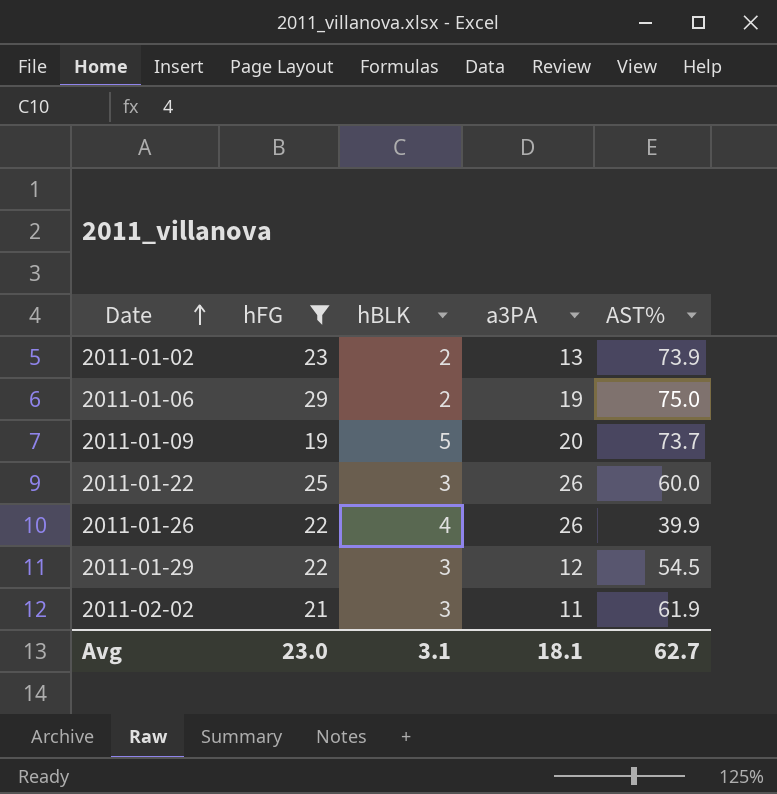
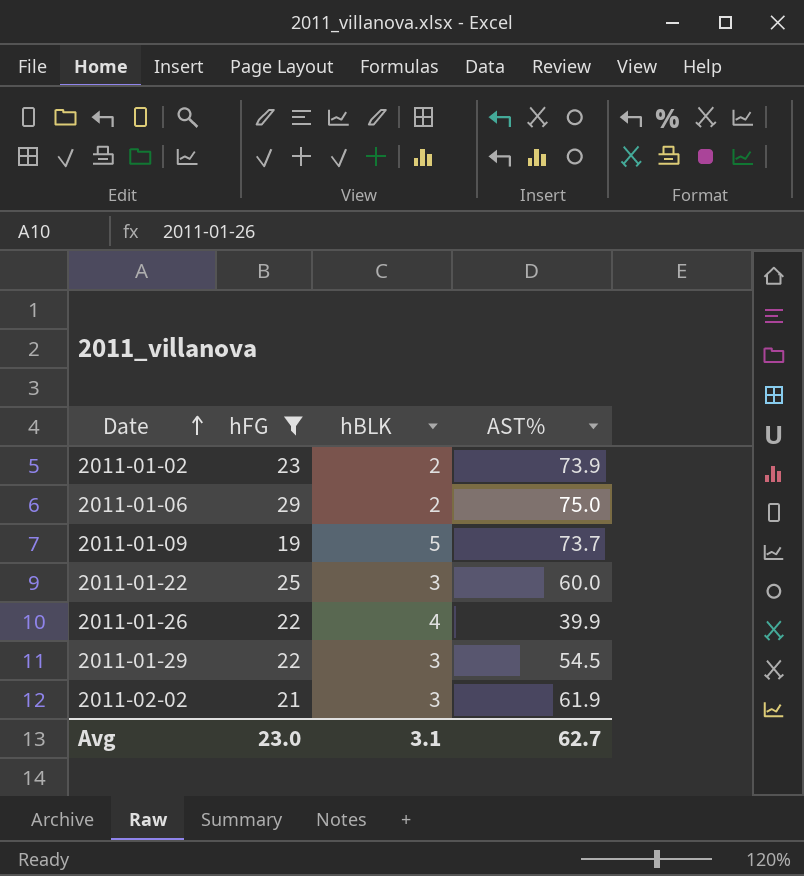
column a3PA | position: 4 -> none

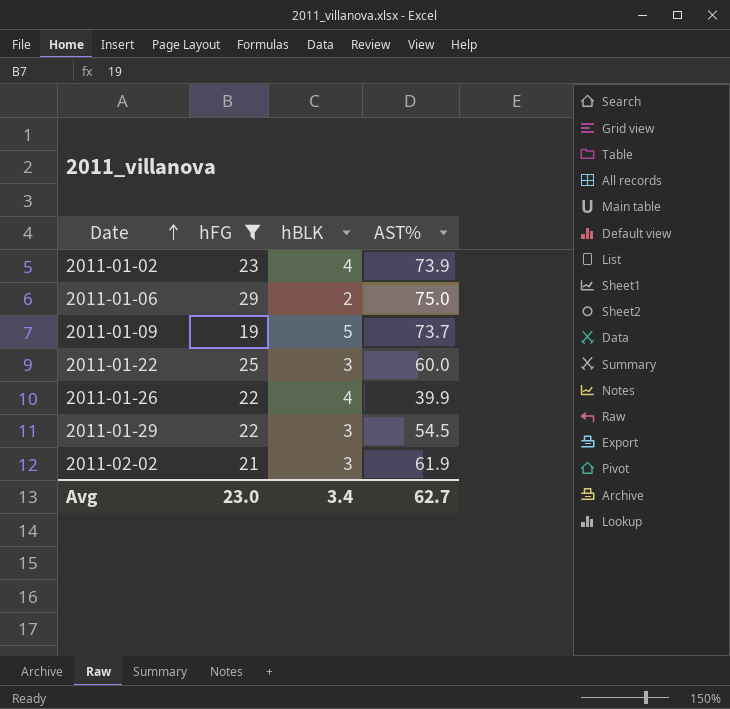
2011-01-02 | hBLK: 2 -> 4
Avg | hBLK: 3.1 -> 3.4

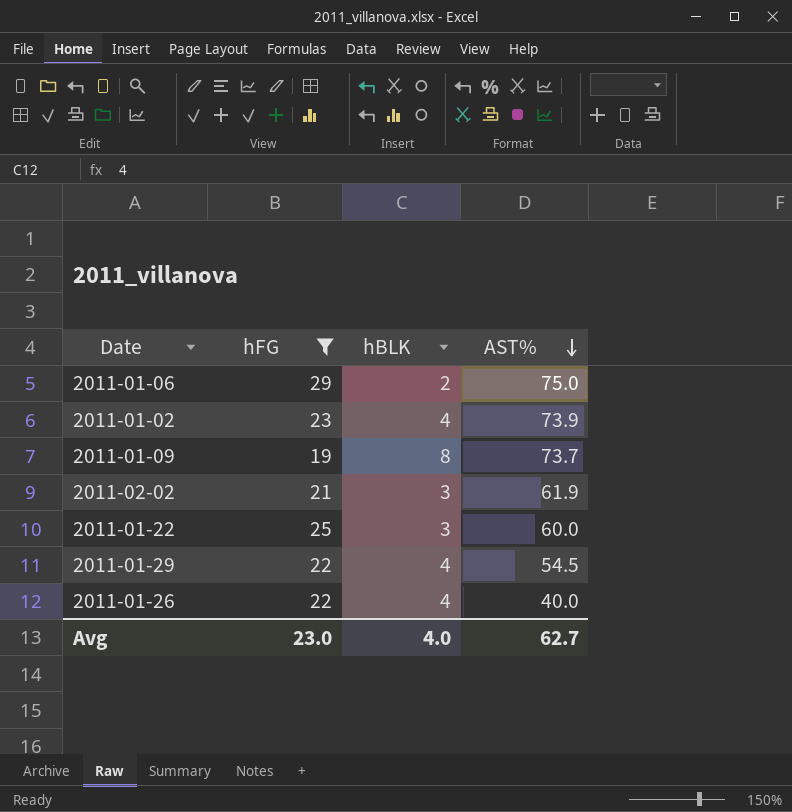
row order: Date ascending -> AST% descending
2011-01-09 | hBLK: 5 -> 8
2011-01-29 | hBLK: 3 -> 4
2011-01-26 | AST%: 39.9 -> 40.0
Avg | hBLK: 3.4 -> 4.0

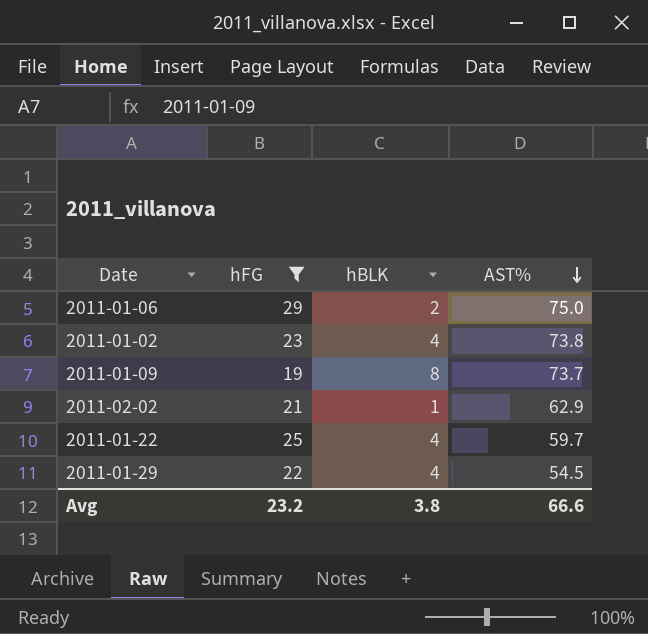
row 2011-01-26: 22 | 4 | 40.0 -> none
2011-01-02 | AST%: 73.9 -> 73.8
2011-02-02 | hBLK: 3 -> 1
2011-02-02 | AST%: 61.9 -> 62.9
2011-01-22 | hBLK: 3 -> 4
2011-01-22 | AST%: 60.0 -> 59.7
Avg | hFG: 23.0 -> 23.2
Avg | hBLK: 4.0 -> 3.8
Avg | AST%: 62.7 -> 66.6

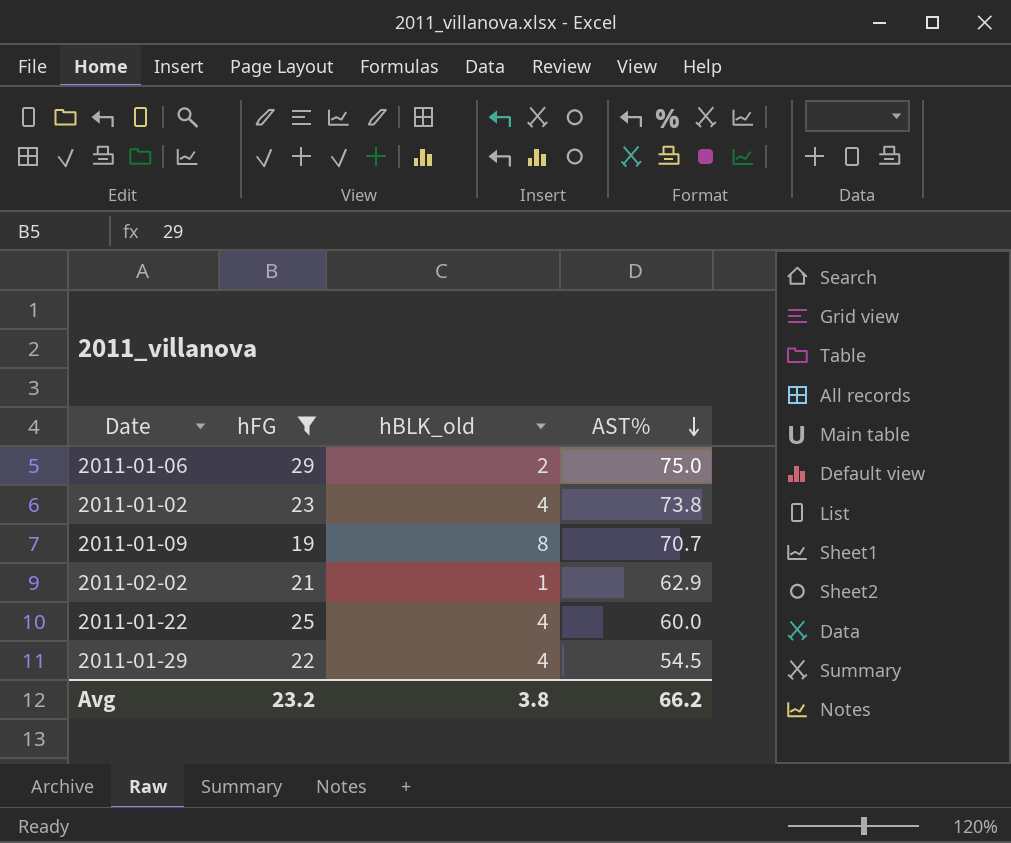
column name: hBLK -> hBLK_old
2011-01-09 | AST%: 73.7 -> 70.7
2011-01-22 | AST%: 59.7 -> 60.0
Avg | AST%: 66.6 -> 66.2

